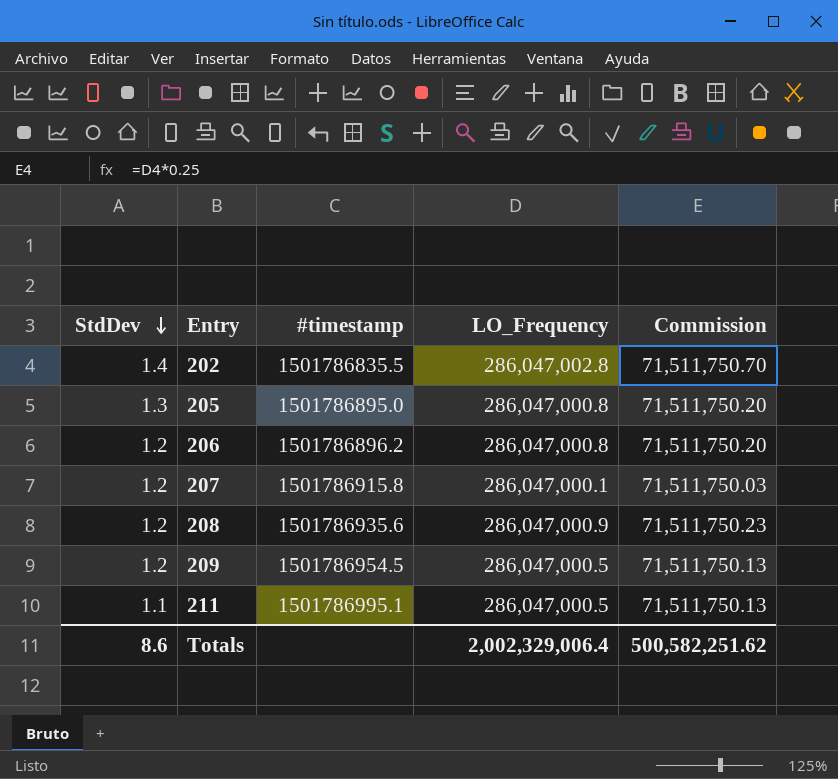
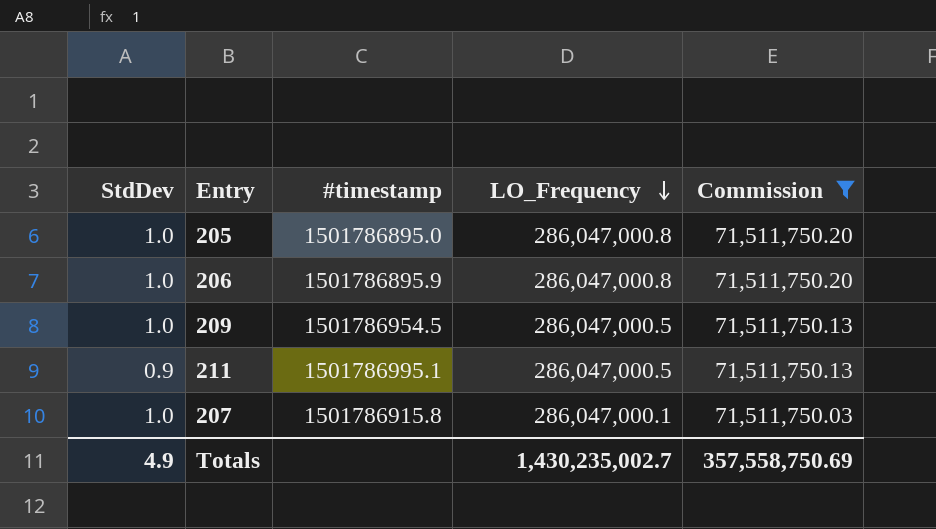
filter: none -> Commission <= 71,511,750.20
row order: StdDev descending -> LO_Frequency descending
205 | StdDev: 1.3 -> 1.0
206 | StdDev: 1.2 -> 1.0
206 | #timestamp: 1501786896.2 -> 1501786895.9
209 | StdDev: 1.2 -> 1.0
211 | StdDev: 1.1 -> 0.9
207 | StdDev: 1.2 -> 1.0
Totals | StdDev: 8.6 -> 4.9
Totals | LO_Frequency: 2,002,329,006.4 -> 1,430,235,002.7
Totals | Commission: 500,582,251.62 -> 357,558,750.69

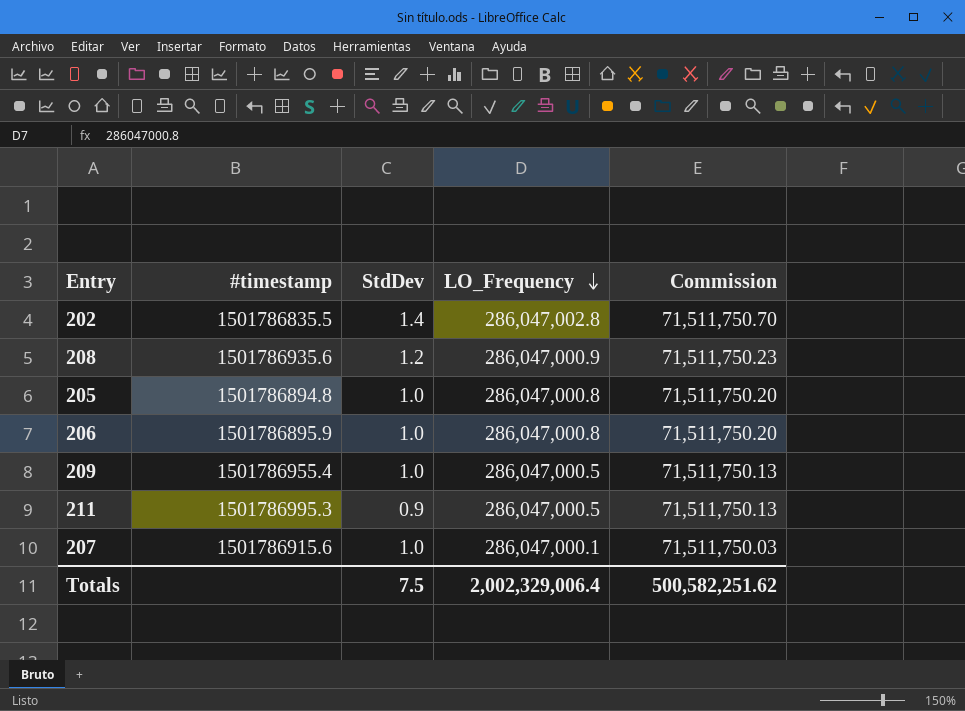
filter: Commission <= 71,511,750.20 -> none
column StdDev | position: 1 -> 3
205 | #timestamp: 1501786895.0 -> 1501786894.8
209 | #timestamp: 1501786954.5 -> 1501786955.4
211 | #timestamp: 1501786995.1 -> 1501786995.3
207 | #timestamp: 1501786915.8 -> 1501786915.6
Totals | StdDev: 4.9 -> 7.5
Totals | LO_Frequency: 1,430,235,002.7 -> 2,002,329,006.4
Totals | Commission: 357,558,750.69 -> 500,582,251.62

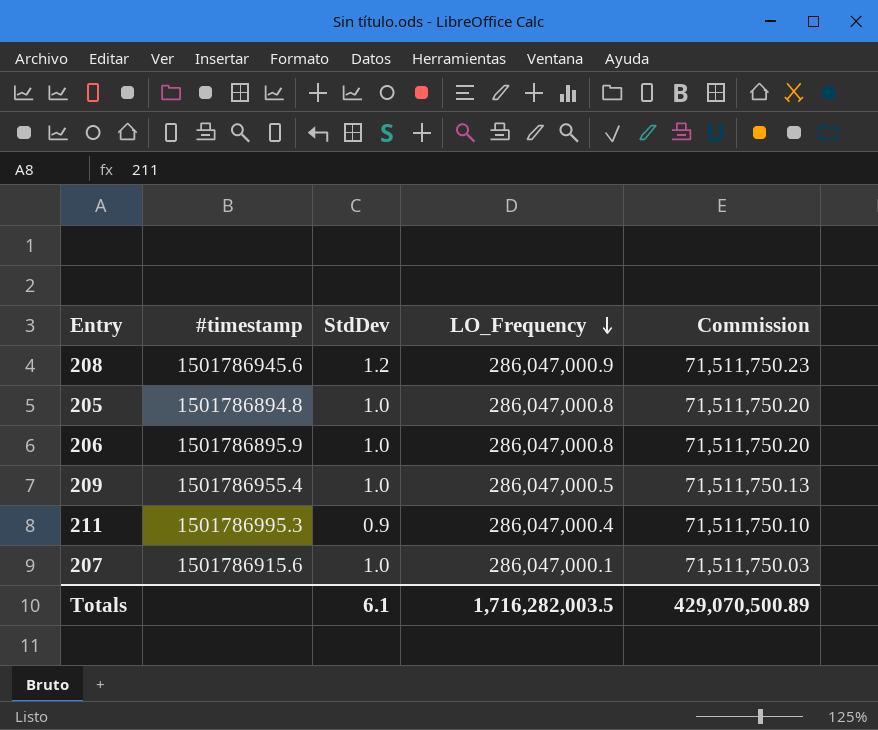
row 202: 1501786835.5 | 1.4 | 286,047,002.8 | 71,511,750.70 -> none
208 | #timestamp: 1501786935.6 -> 1501786945.6
211 | LO_Frequency: 286,047,000.5 -> 286,047,000.4
211 | Commission: 71,511,750.13 -> 71,511,750.10
Totals | StdDev: 7.5 -> 6.1
Totals | LO_Frequency: 2,002,329,006.4 -> 1,716,282,003.5
Totals | Commission: 500,582,251.62 -> 429,070,500.89

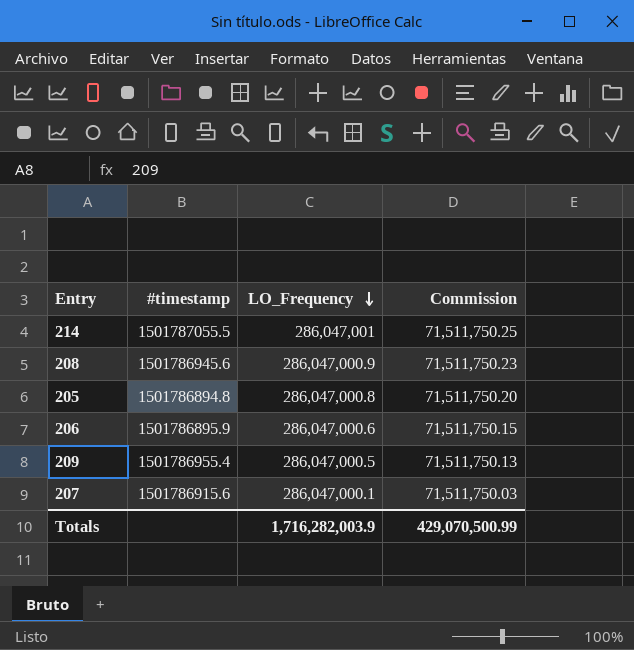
column StdDev | position: 3 -> none
row 211: 1501786995.3 | 0.9 | 286,047,000.4 | 71,511,750.10 -> none
row 214: none -> 1501787055.5 | 286,047,001 | 71,511,750.25
206 | LO_Frequency: 286,047,000.8 -> 286,047,000.6
206 | Commission: 71,511,750.20 -> 71,511,750.15
Totals | LO_Frequency: 1,716,282,003.5 -> 1,716,282,003.9
Totals | Commission: 429,070,500.89 -> 429,070,500.99

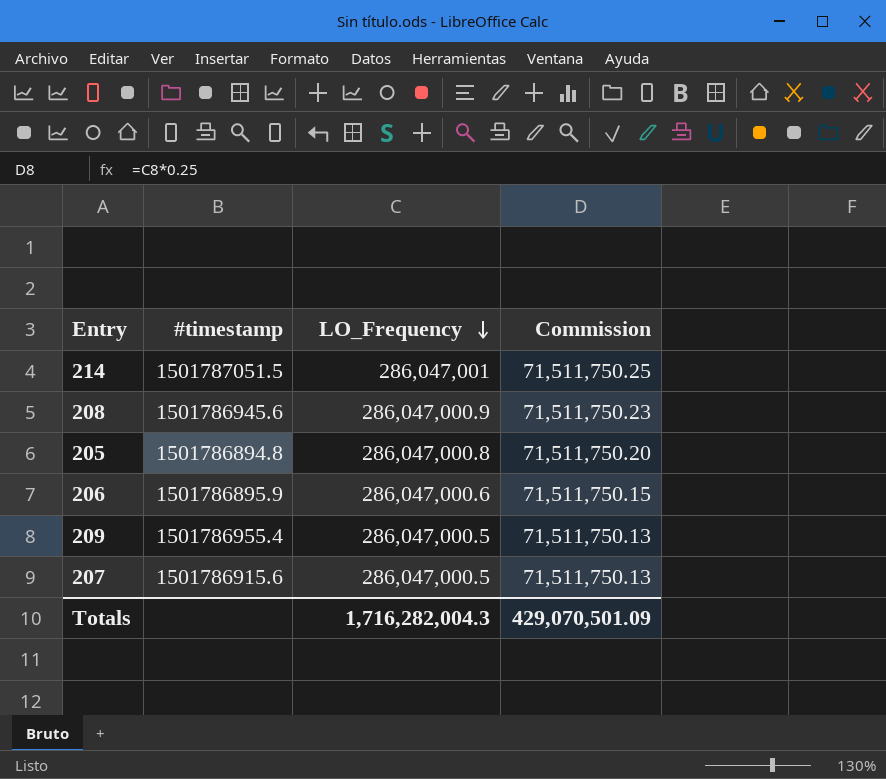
214 | #timestamp: 1501787055.5 -> 1501787051.5
207 | LO_Frequency: 286,047,000.1 -> 286,047,000.5
207 | Commission: 71,511,750.03 -> 71,511,750.13
Totals | LO_Frequency: 1,716,282,003.9 -> 1,716,282,004.3
Totals | Commission: 429,070,500.99 -> 429,070,501.09

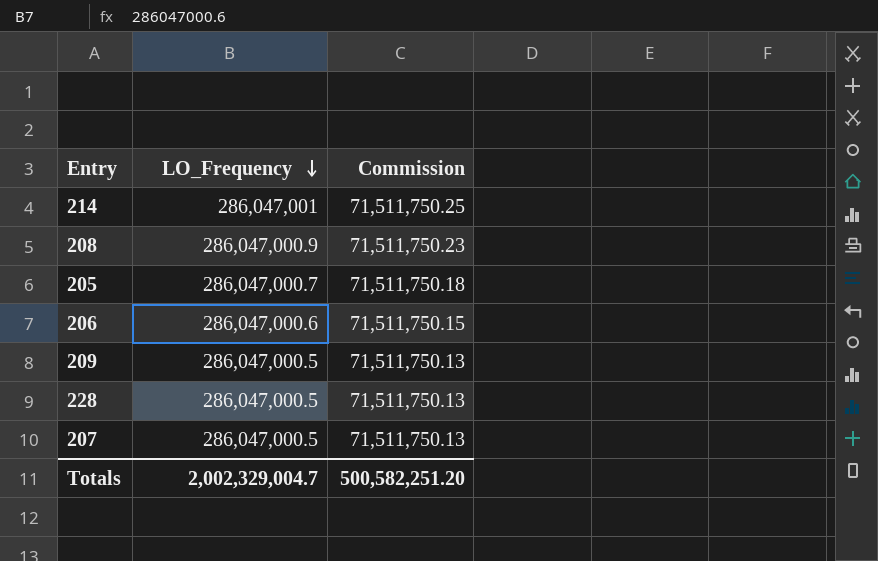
column #timestamp | position: 2 -> none
205 | LO_Frequency: 286,047,000.8 -> 286,047,000.7
205 | Commission: 71,511,750.20 -> 71,511,750.18
row 228: none -> 286,047,000.5 | 71,511,750.13
Totals | LO_Frequency: 1,716,282,004.3 -> 2,002,329,004.7
Totals | Commission: 429,070,501.09 -> 500,582,251.20

